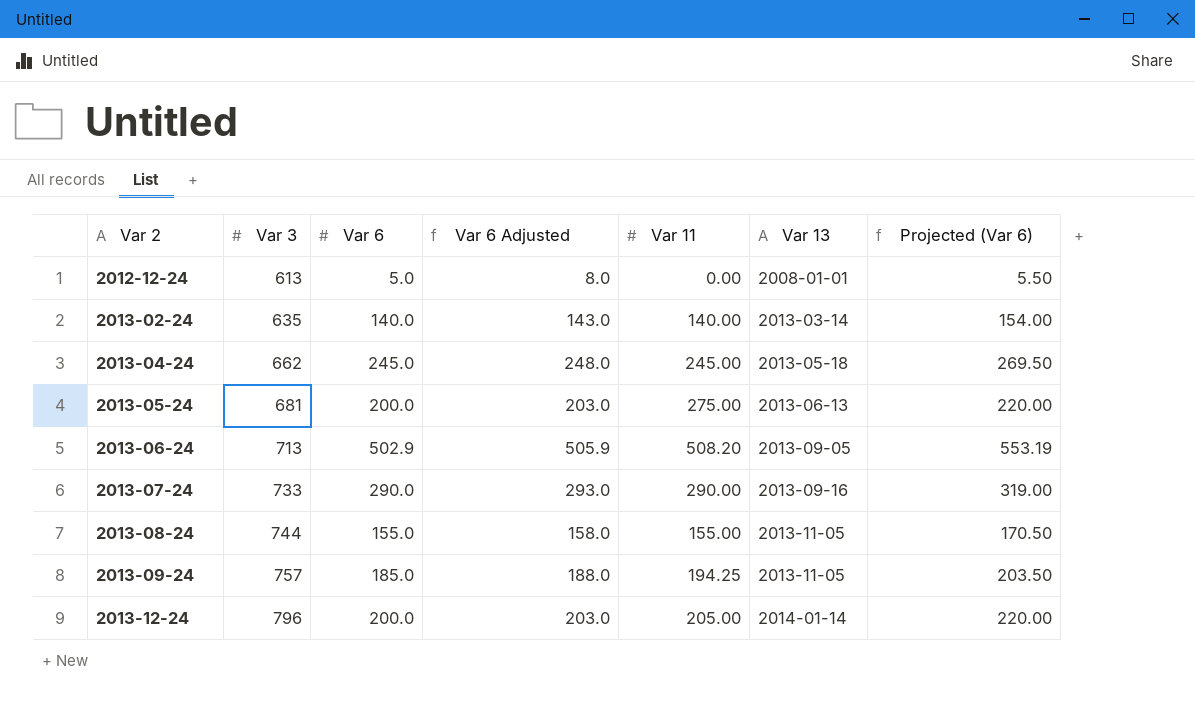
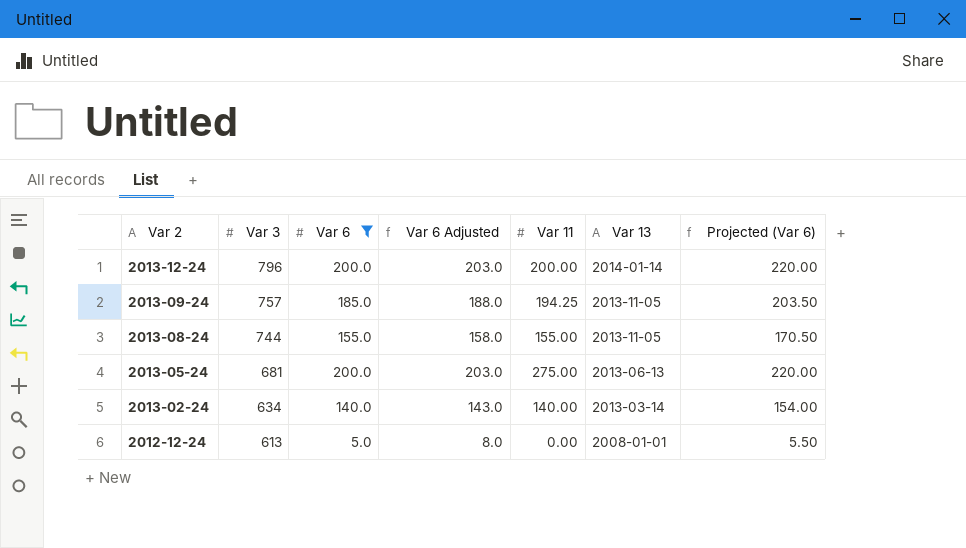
filter: none -> Var 6 <= 200.0
row order: Var 2 ascending -> Var 2 descending
2013-12-24 | Var 11: 205.00 -> 200.00
2013-02-24 | Var 3: 635 -> 634

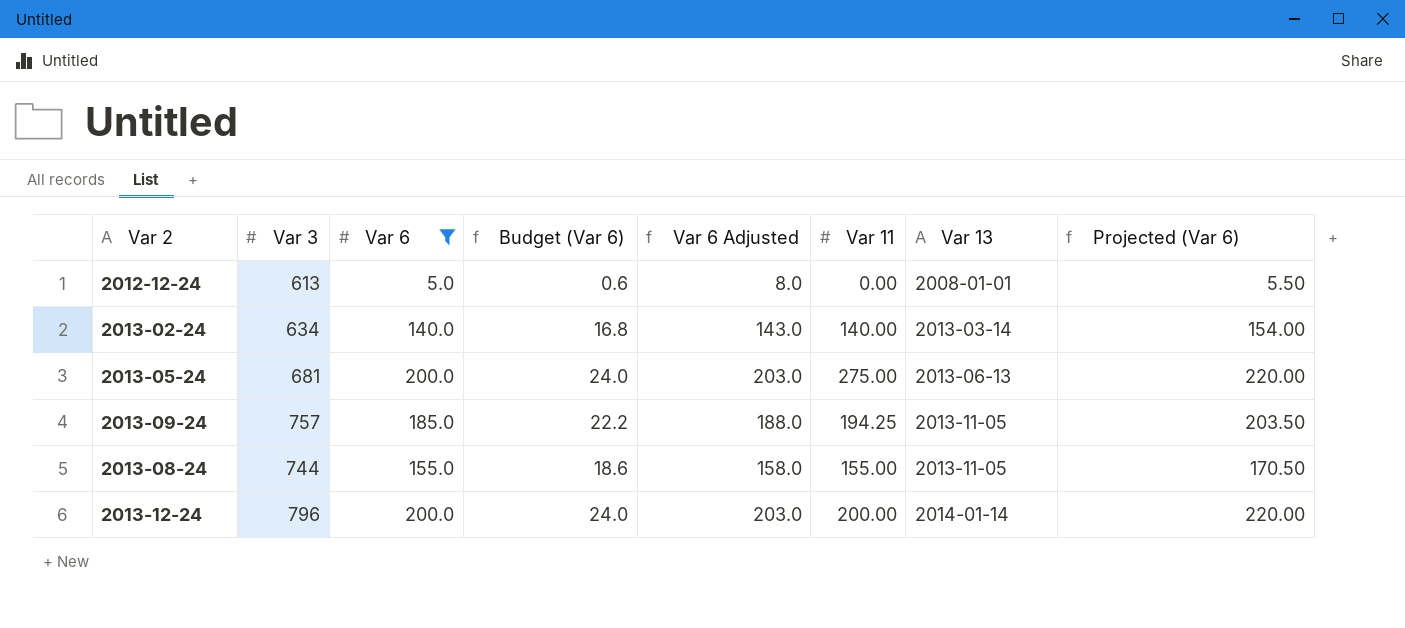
row order: Var 2 descending -> Var 13 ascending
column Budget (Var 6) | formula: none -> [Var 6] * 0.12

